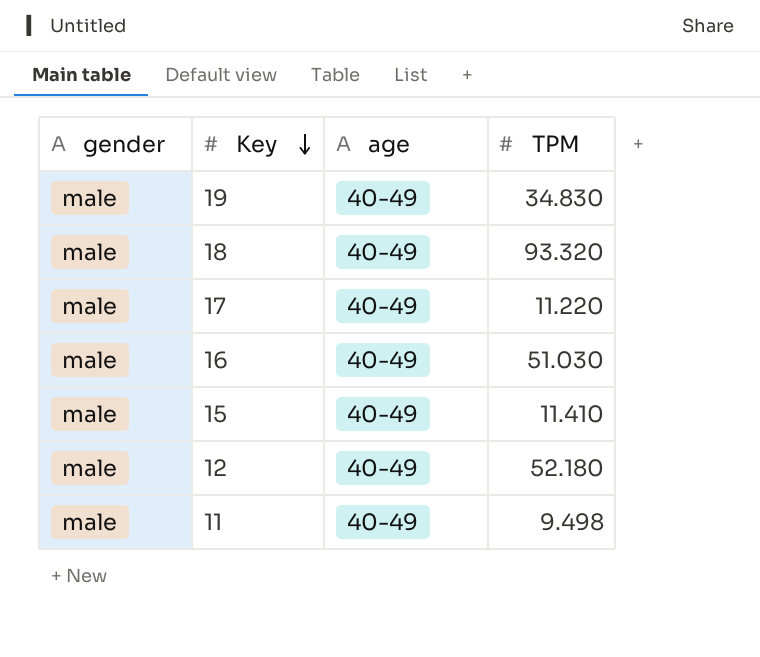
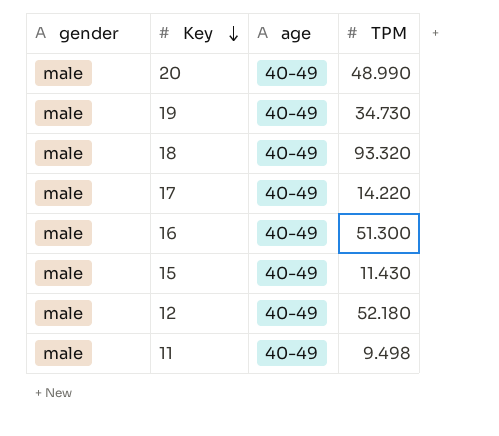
row 20: none -> male | 40-49 | 48.990
19 | TPM: 34.830 -> 34.730
17 | TPM: 11.220 -> 14.220
16 | TPM: 51.030 -> 51.300
15 | TPM: 11.410 -> 11.430

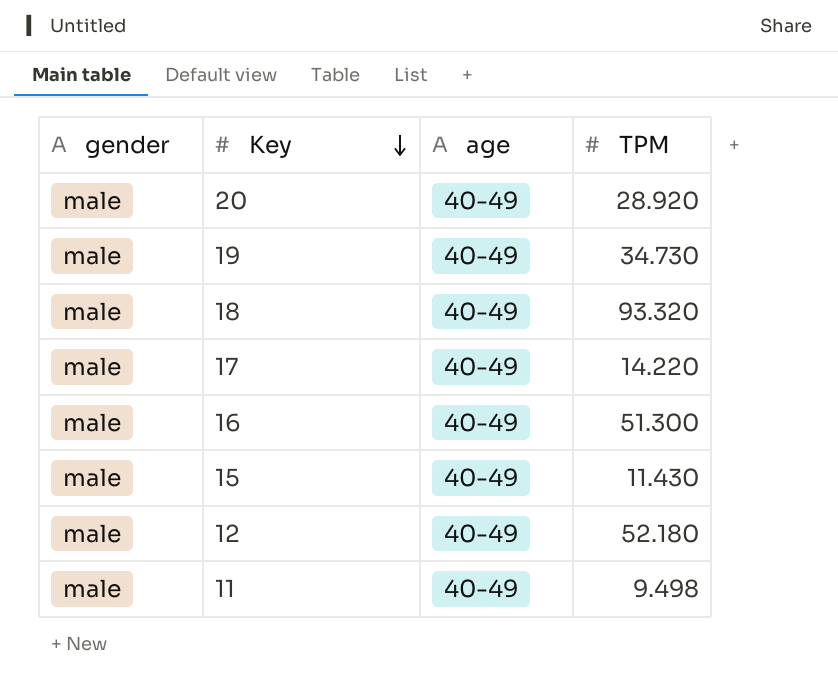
20 | TPM: 48.990 -> 28.920

